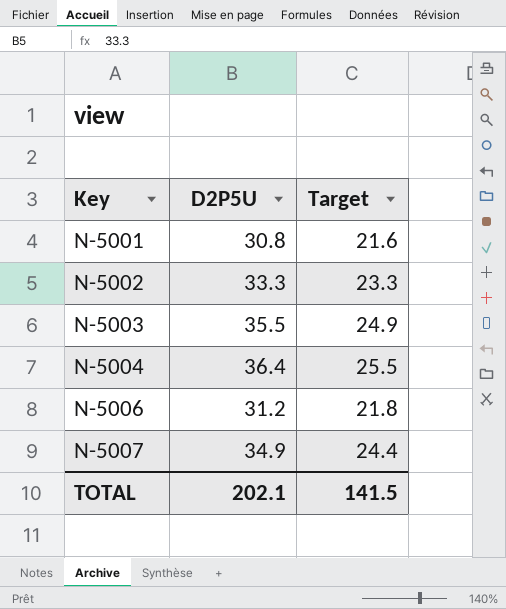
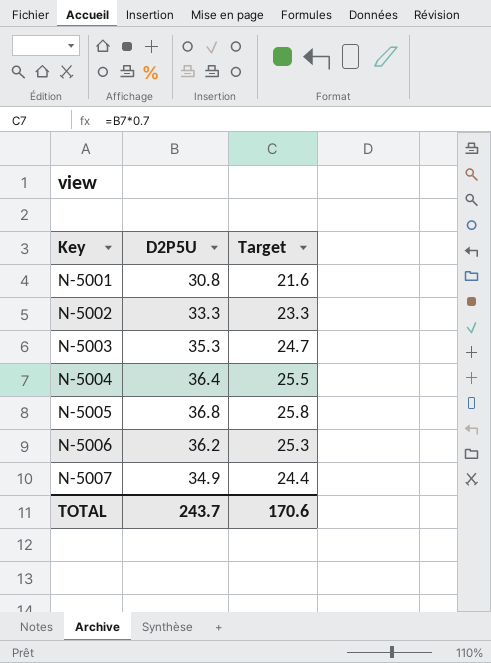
N-5003 | D2P5U: 35.5 -> 35.3
N-5003 | Target: 24.9 -> 24.7
row N-5005: none -> 36.8 | 25.8
N-5006 | D2P5U: 31.2 -> 36.2
N-5006 | Target: 21.8 -> 25.3
TOTAL | D2P5U: 202.1 -> 243.7
TOTAL | Target: 141.5 -> 170.6

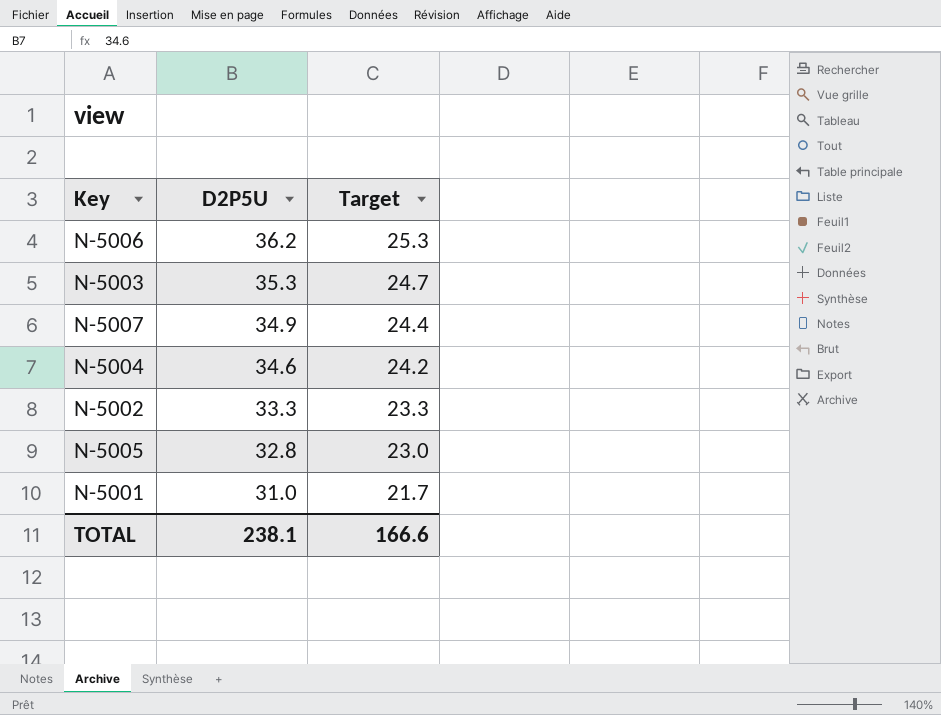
row order: Key ascending -> D2P5U descending
N-5004 | D2P5U: 36.4 -> 34.6
N-5004 | Target: 25.5 -> 24.2
N-5005 | D2P5U: 36.8 -> 32.8
N-5005 | Target: 25.8 -> 23.0
N-5001 | D2P5U: 30.8 -> 31.0
N-5001 | Target: 21.6 -> 21.7
TOTAL | D2P5U: 243.7 -> 238.1
TOTAL | Target: 170.6 -> 166.6

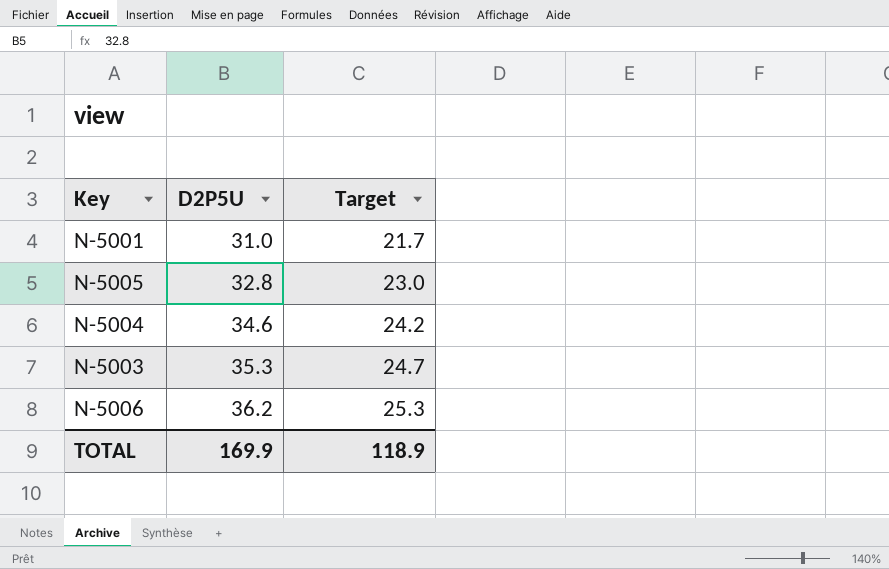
row order: D2P5U descending -> D2P5U ascending
row N-5007: 34.9 | 24.4 -> none
row N-5002: 33.3 | 23.3 -> none
TOTAL | D2P5U: 238.1 -> 169.9
TOTAL | Target: 166.6 -> 118.9

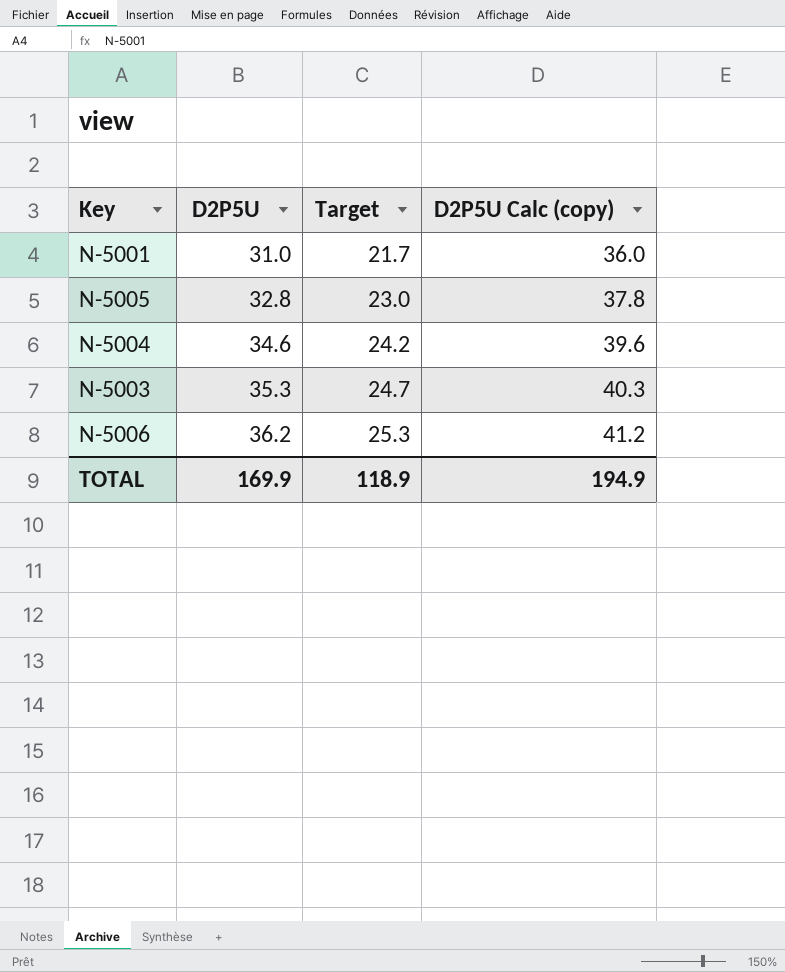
column D2P5U Calc (copy) | formula: none -> [D2P5U] + 5

